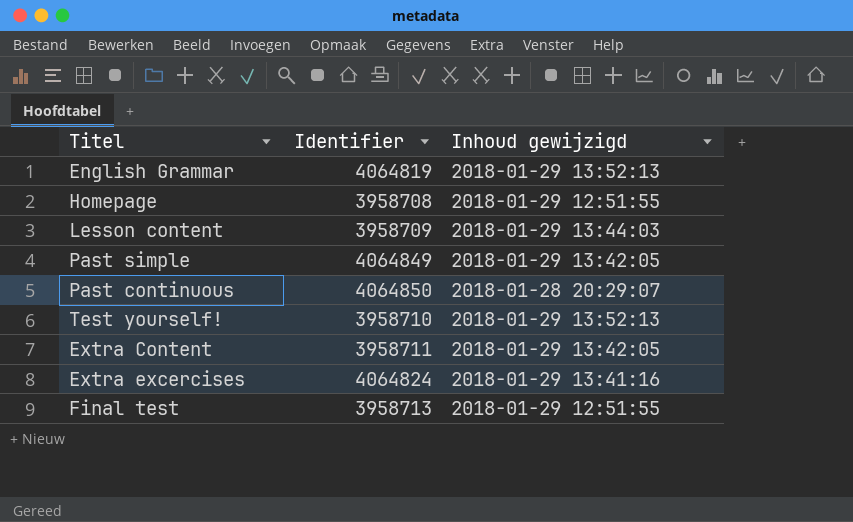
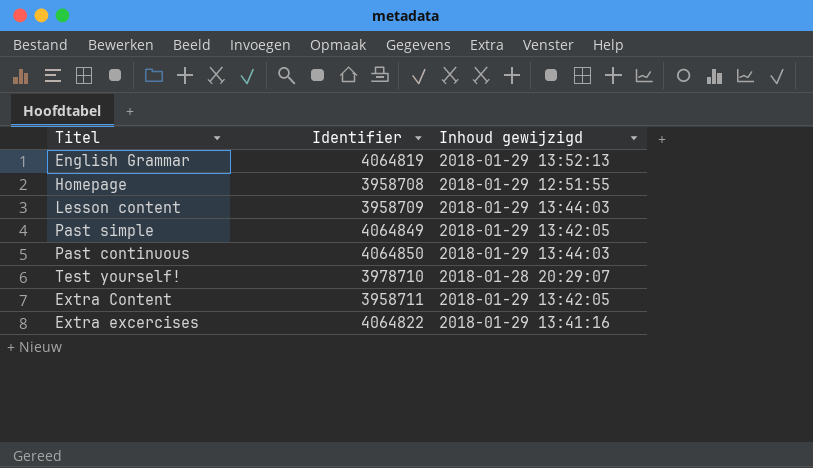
row Final test: 3958713 | 2018-01-29 12:51:55 -> none
Past continuous | Inhoud gewijzigd: 2018-01-28 20:29:07 -> 2018-01-29 13:44:03
Test yourself! | Identifier: 3958710 -> 3978710
Test yourself! | Inhoud gewijzigd: 2018-01-29 13:52:13 -> 2018-01-28 20:29:07
Extra excercises | Identifier: 4064824 -> 4064822

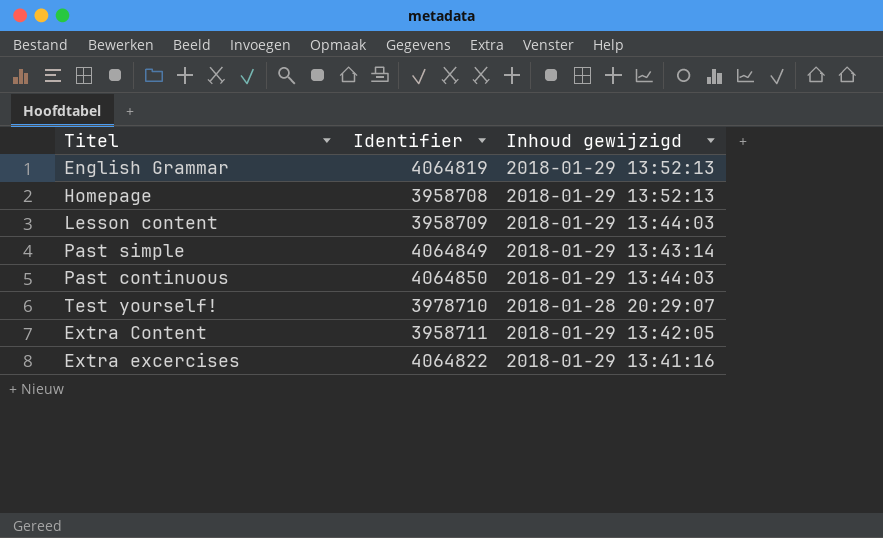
Homepage | Inhoud gewijzigd: 2018-01-29 12:51:55 -> 2018-01-29 13:52:13
Past simple | Inhoud gewijzigd: 2018-01-29 13:42:05 -> 2018-01-29 13:43:14

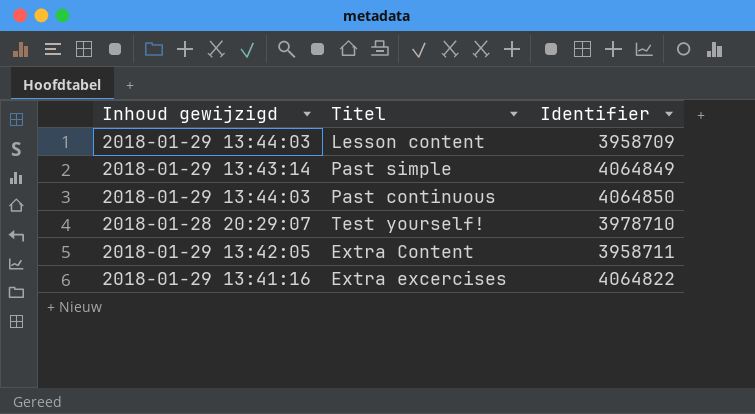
column Inhoud gewijzigd | position: 3 -> 1
row English Grammar: 4064819 | 2018-01-29 13:52:13 -> none
row Homepage: 3958708 | 2018-01-29 13:52:13 -> none

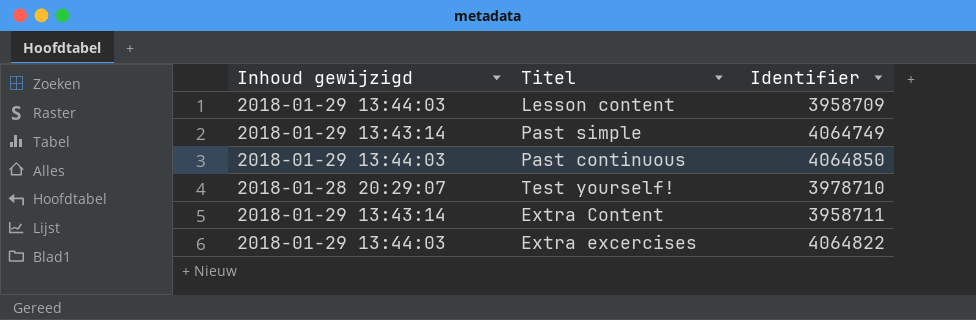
Past simple | Identifier: 4064849 -> 4064749
Extra Content | Inhoud gewijzigd: 2018-01-29 13:42:05 -> 2018-01-29 13:43:14
Extra excercises | Inhoud gewijzigd: 2018-01-29 13:41:16 -> 2018-01-29 13:44:03

